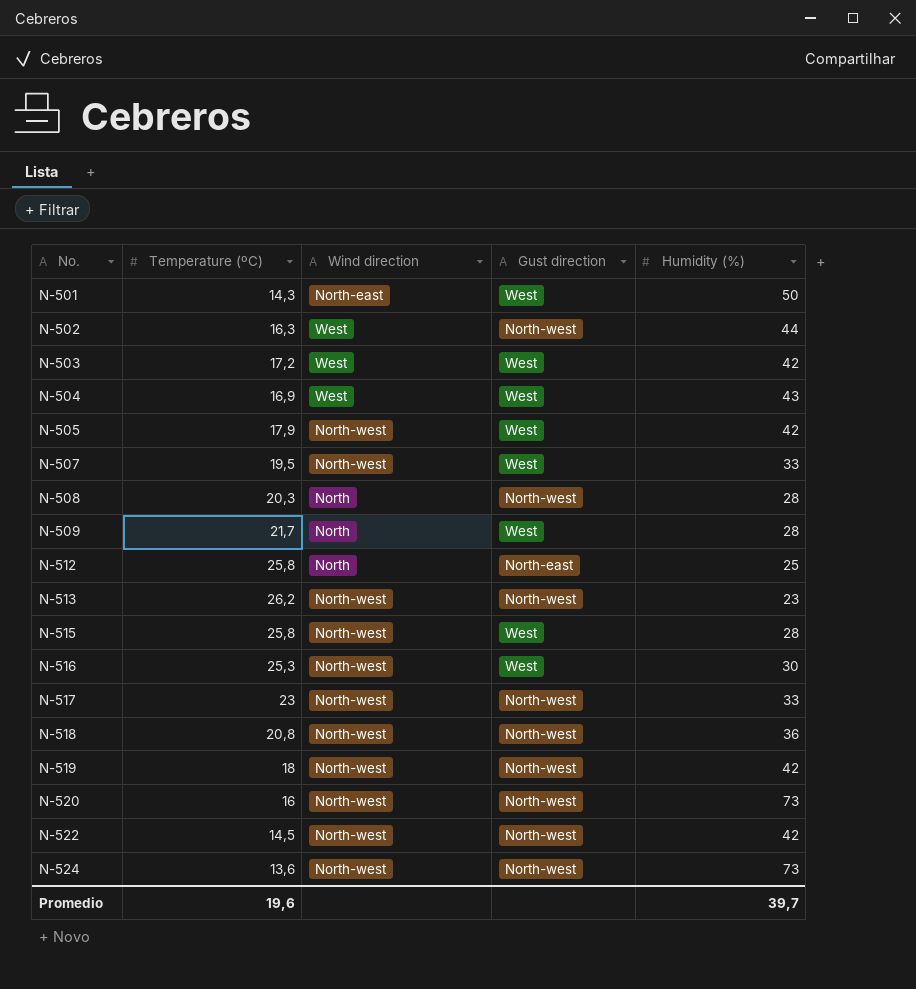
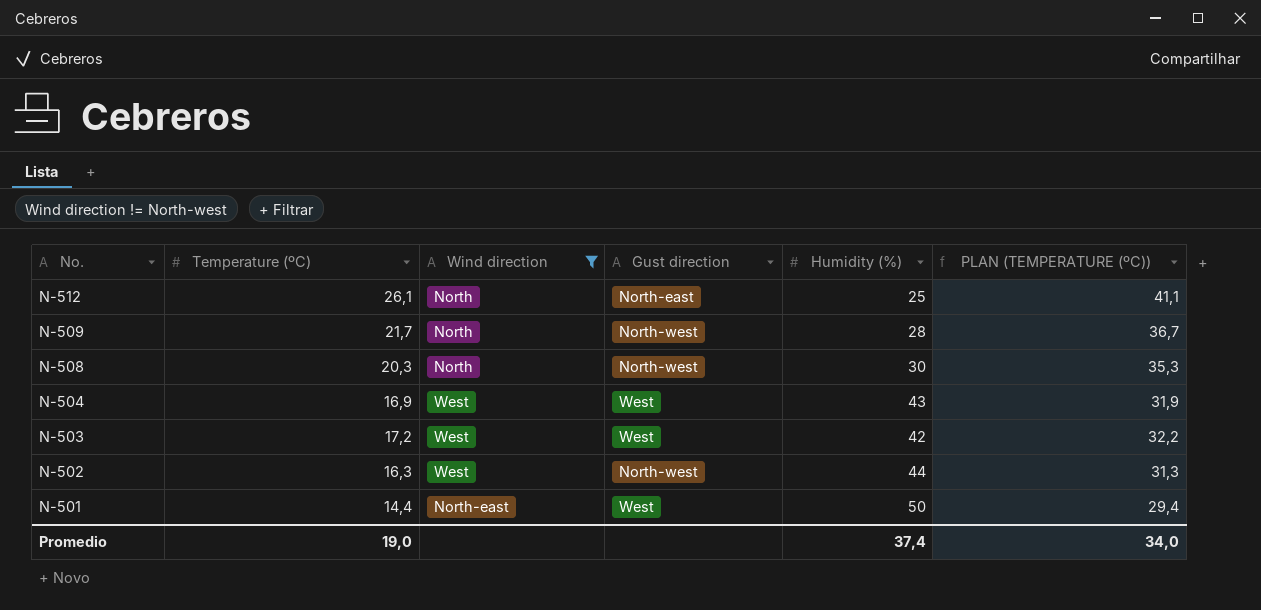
filter: none -> Wind direction != North-west
row order: No. ascending -> No. descending
column PLAN (TEMPERATURE (ºC)) | formula: none -> [Temperature (ºC)] + 15
N-512 | Temperature (ºC): 25,8 -> 26,1
N-509 | Gust direction: West -> North-west
N-508 | Humidity (%): 28 -> 30
N-501 | Temperature (ºC): 14,3 -> 14,4
Promedio | Temperature (ºC): 19,6 -> 19,0
Promedio | Humidity (%): 39,7 -> 37,4

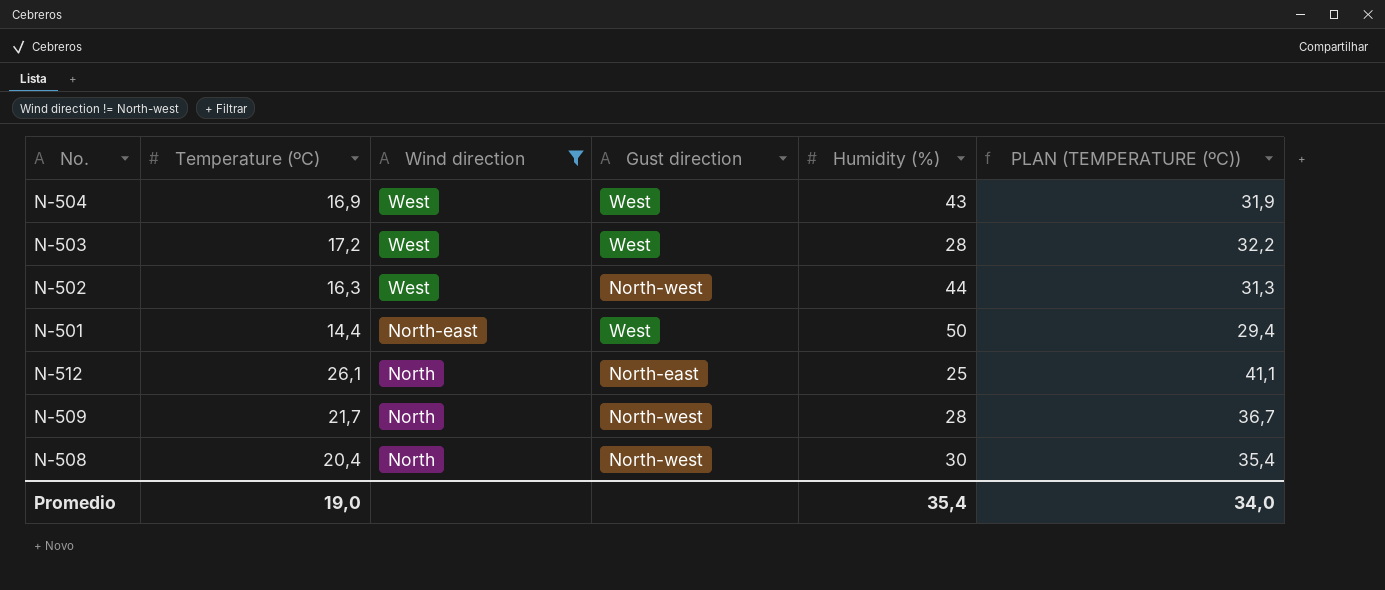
row order: No. descending -> Wind direction descending
N-503 | Humidity (%): 42 -> 28
N-508 | Temperature (ºC): 20,3 -> 20,4
N-508 | PLAN (TEMPERATURE (ºC)): 35,3 -> 35,4
Promedio | Humidity (%): 37,4 -> 35,4

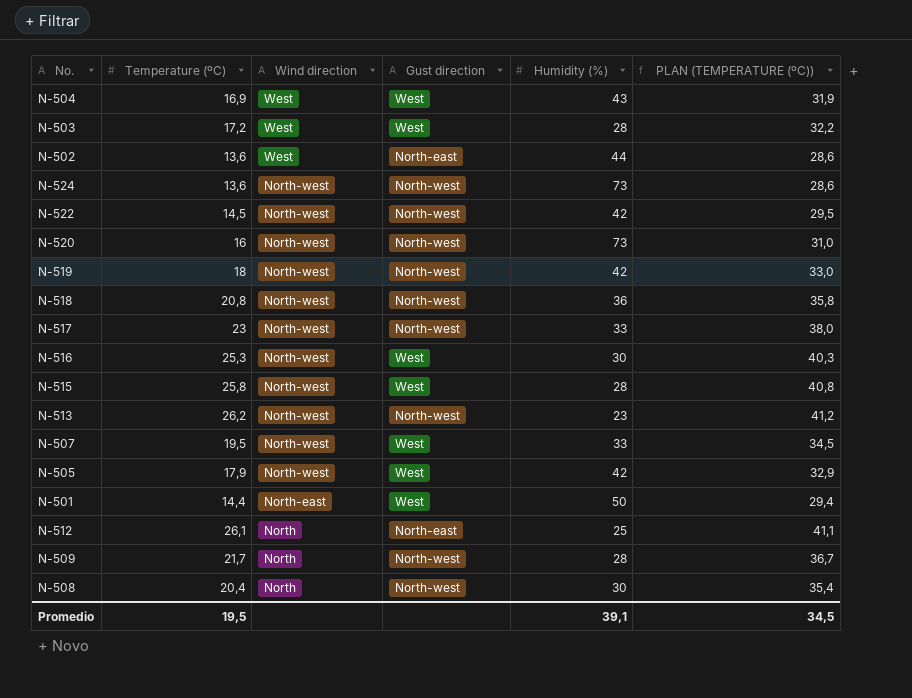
filter: Wind direction != North-west -> none
N-502 | Temperature (ºC): 16,3 -> 13,6
N-502 | Gust direction: North-west -> North-east
N-502 | PLAN (TEMPERATURE (ºC)): 31,3 -> 28,6
Promedio | Temperature (ºC): 19,0 -> 19,5
Promedio | Humidity (%): 35,4 -> 39,1
Promedio | PLAN (TEMPERATURE (ºC)): 34,0 -> 34,5

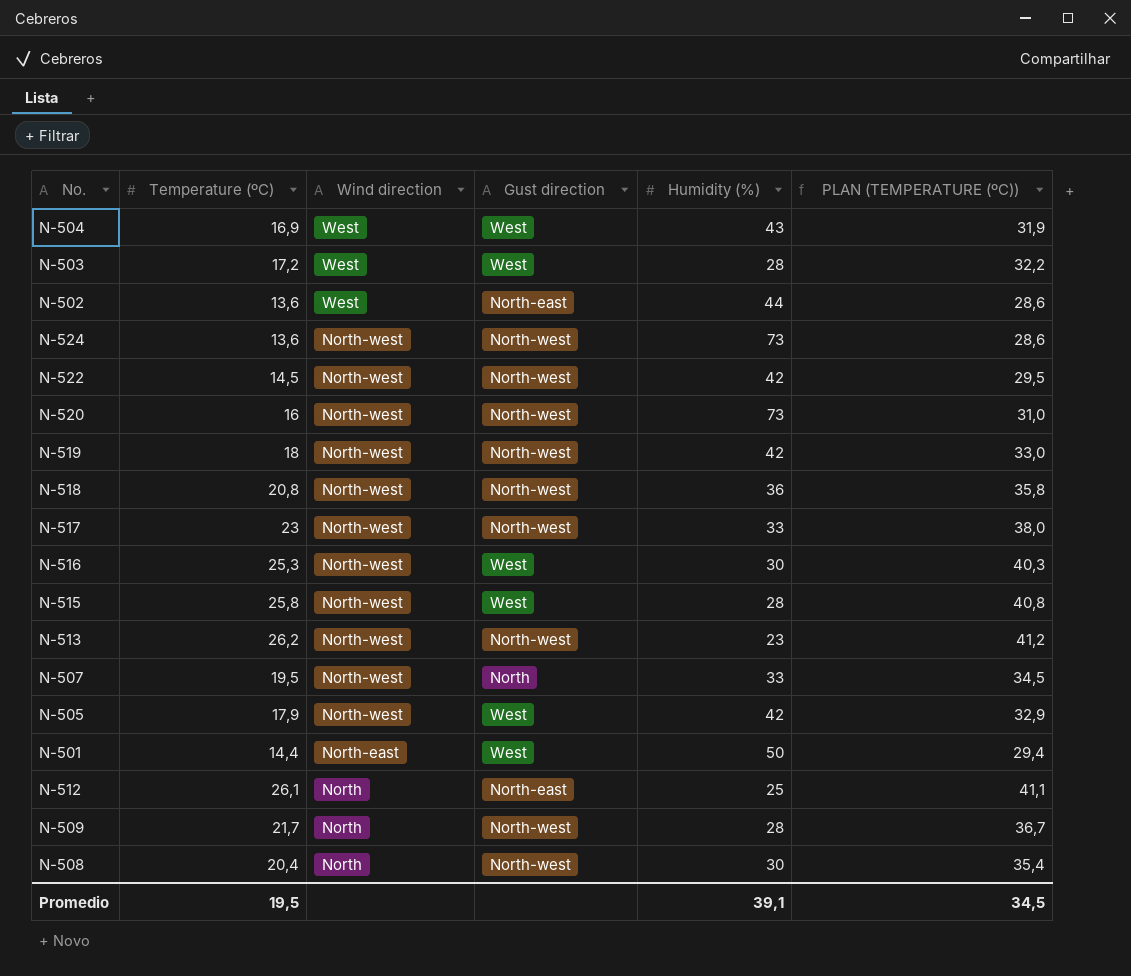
N-507 | Gust direction: West -> North

